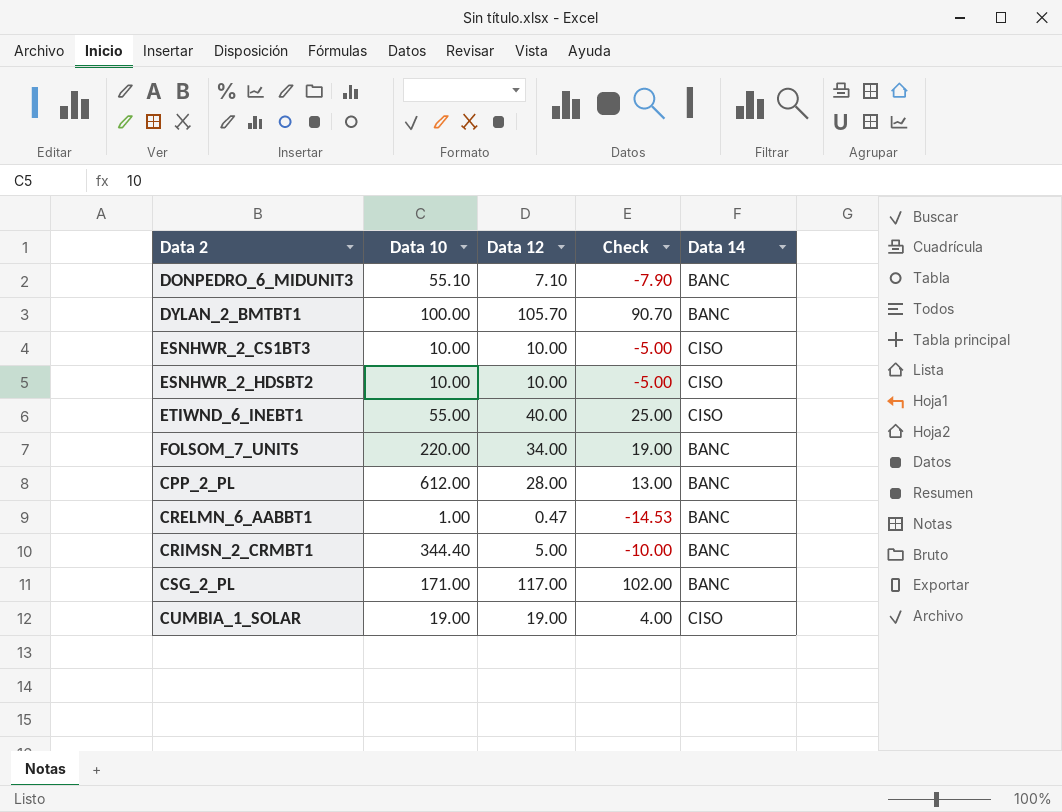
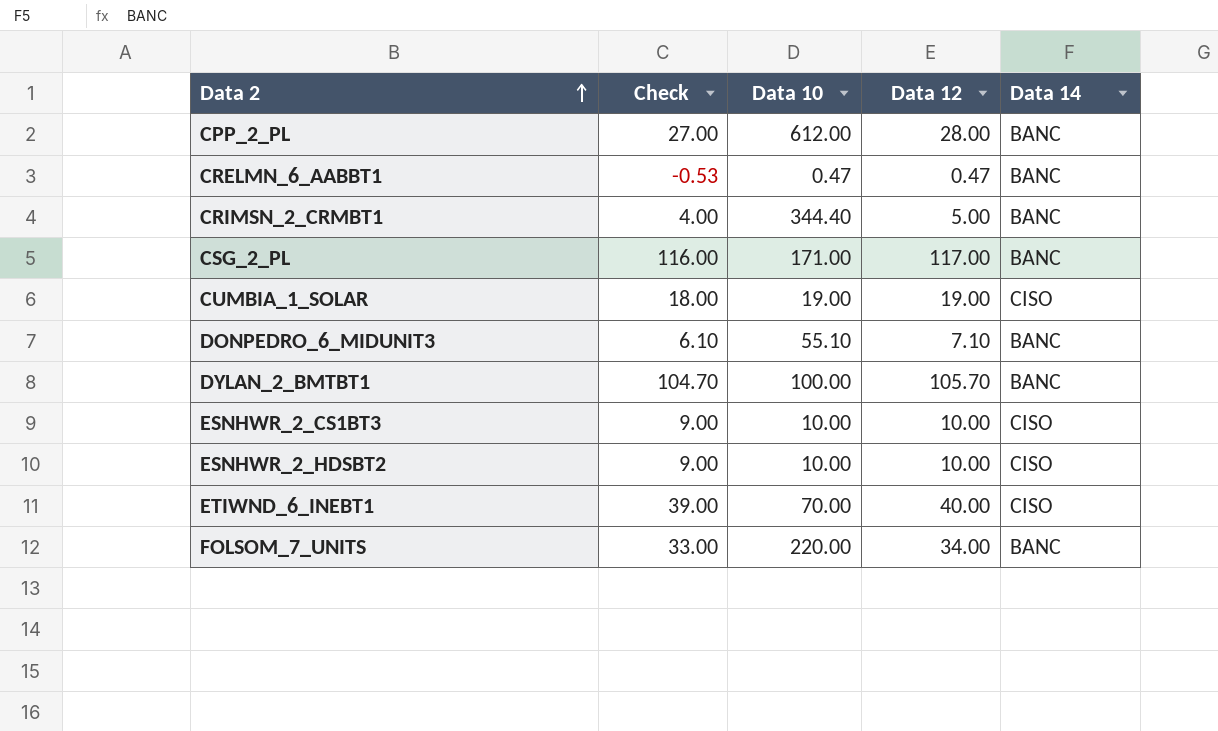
row order: none -> Data 2 ascending
column Check | formula: [Data 12] - 15 -> [Data 12] - 1
column Check | position: 4 -> 2
CRELMN_6_AABBT1 | Data 10: 1.00 -> 0.47
ETIWND_6_INEBT1 | Data 10: 55.00 -> 70.00

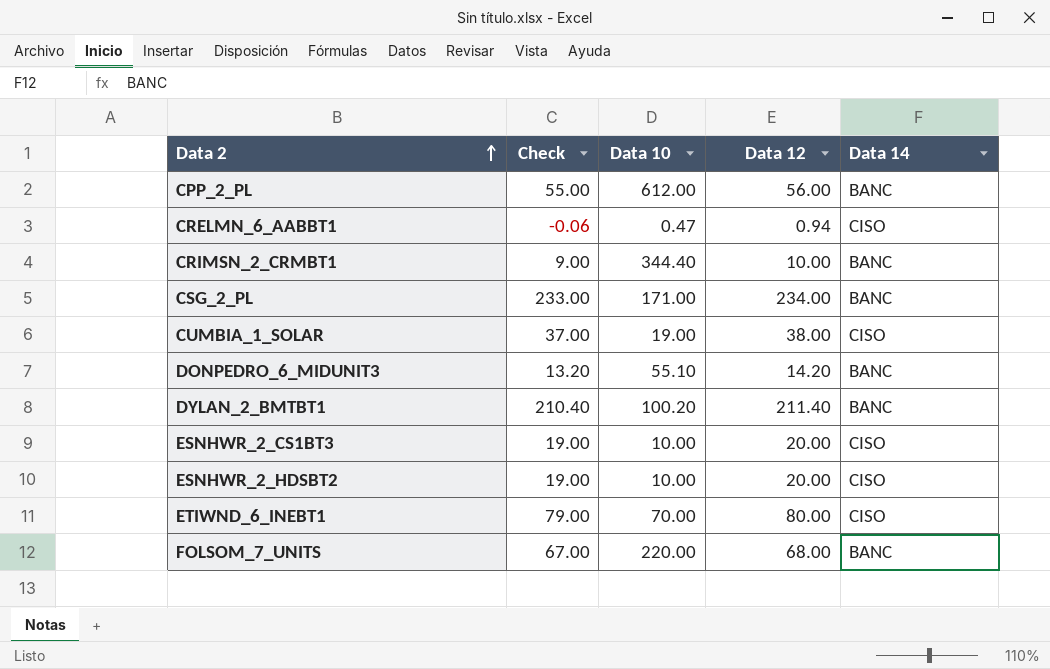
CPP_2_PL | Check: 27.00 -> 55.00
CPP_2_PL | Data 12: 28.00 -> 56.00
CRELMN_6_AABBT1 | Check: -0.53 -> -0.06
CRELMN_6_AABBT1 | Data 12: 0.47 -> 0.94
CRELMN_6_AABBT1 | Data 14: BANC -> CISO
CRIMSN_2_CRMBT1 | Check: 4.00 -> 9.00
CRIMSN_2_CRMBT1 | Data 12: 5.00 -> 10.00
CSG_2_PL | Check: 116.00 -> 233.00
CSG_2_PL | Data 12: 117.00 -> 234.00
CUMBIA_1_SOLAR | Check: 18.00 -> 37.00
CUMBIA_1_SOLAR | Data 12: 19.00 -> 38.00
DONPEDRO_6_MIDUNIT3 | Check: 6.10 -> 13.20
DONPEDRO_6_MIDUNIT3 | Data 12: 7.10 -> 14.20
DYLAN_2_BMTBT1 | Check: 104.70 -> 210.40
DYLAN_2_BMTBT1 | Data 10: 100.00 -> 100.20
DYLAN_2_BMTBT1 | Data 12: 105.70 -> 211.40
ESNHWR_2_CS1BT3 | Check: 9.00 -> 19.00
ESNHWR_2_CS1BT3 | Data 12: 10.00 -> 20.00
ESNHWR_2_HDSBT2 | Check: 9.00 -> 19.00
ESNHWR_2_HDSBT2 | Data 12: 10.00 -> 20.00
ETIWND_6_INEBT1 | Check: 39.00 -> 79.00
ETIWND_6_INEBT1 | Data 12: 40.00 -> 80.00
FOLSOM_7_UNITS | Check: 33.00 -> 67.00
FOLSOM_7_UNITS | Data 12: 34.00 -> 68.00

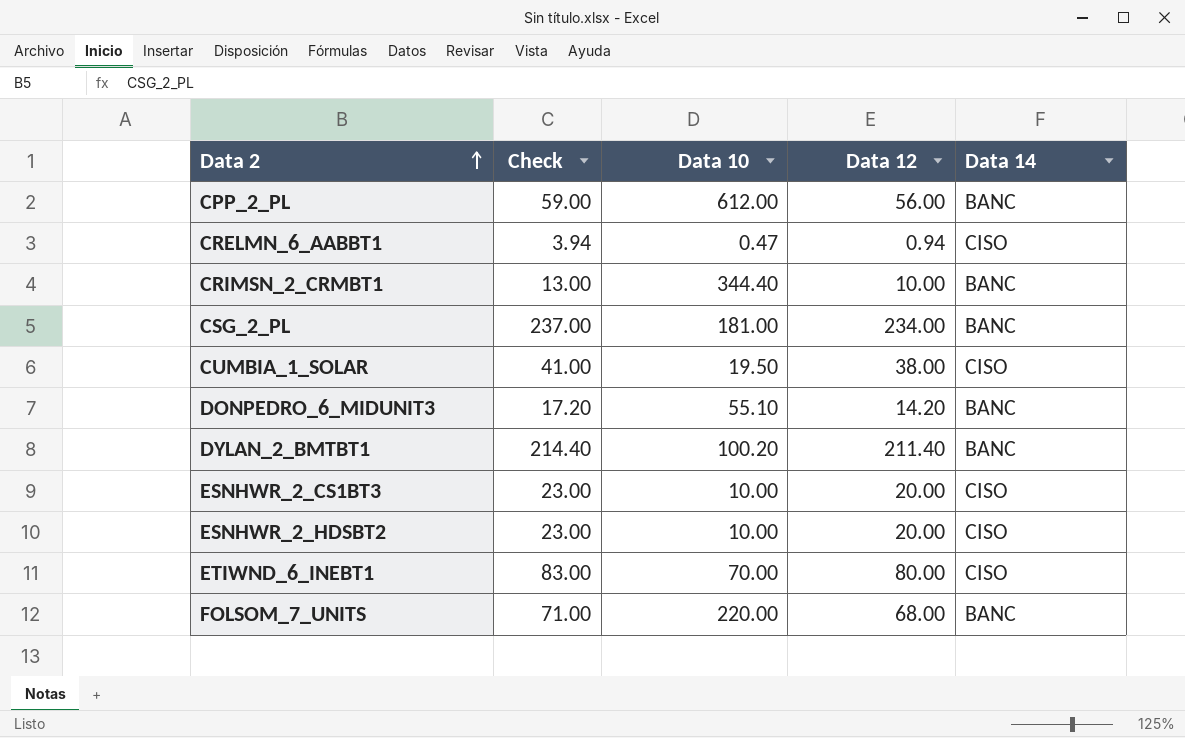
column Check | formula: [Data 12] - 1 -> [Data 12] + 3
CSG_2_PL | Data 10: 171.00 -> 181.00
CUMBIA_1_SOLAR | Data 10: 19.00 -> 19.50

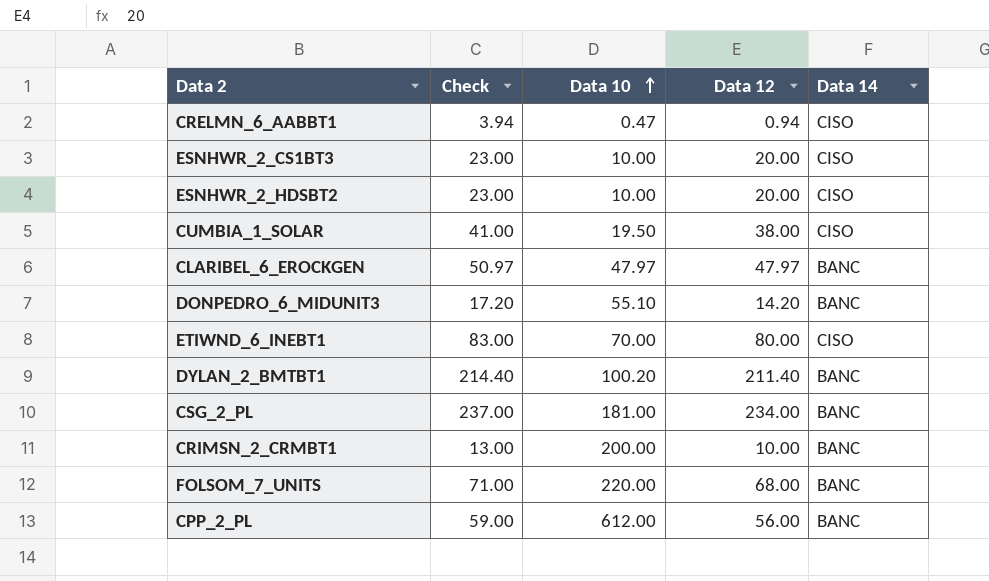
row order: Data 2 ascending -> Data 10 ascending
row CLARIBEL_6_EROCKGEN: none -> 50.97 | 47.97 | 47.97 | BANC
CRIMSN_2_CRMBT1 | Data 10: 344.40 -> 200.00

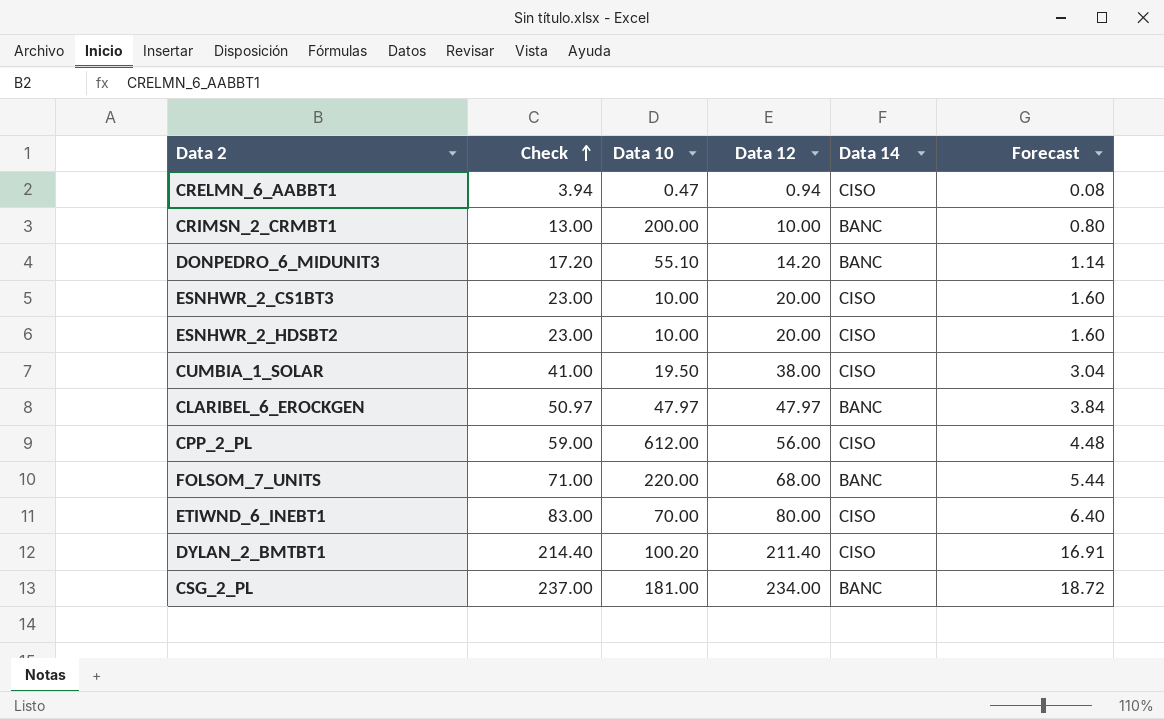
row order: Data 10 ascending -> Check ascending
column Forecast | formula: none -> [Data 12] * 0.08
CPP_2_PL | Data 14: BANC -> CISO
DYLAN_2_BMTBT1 | Data 14: BANC -> CISO

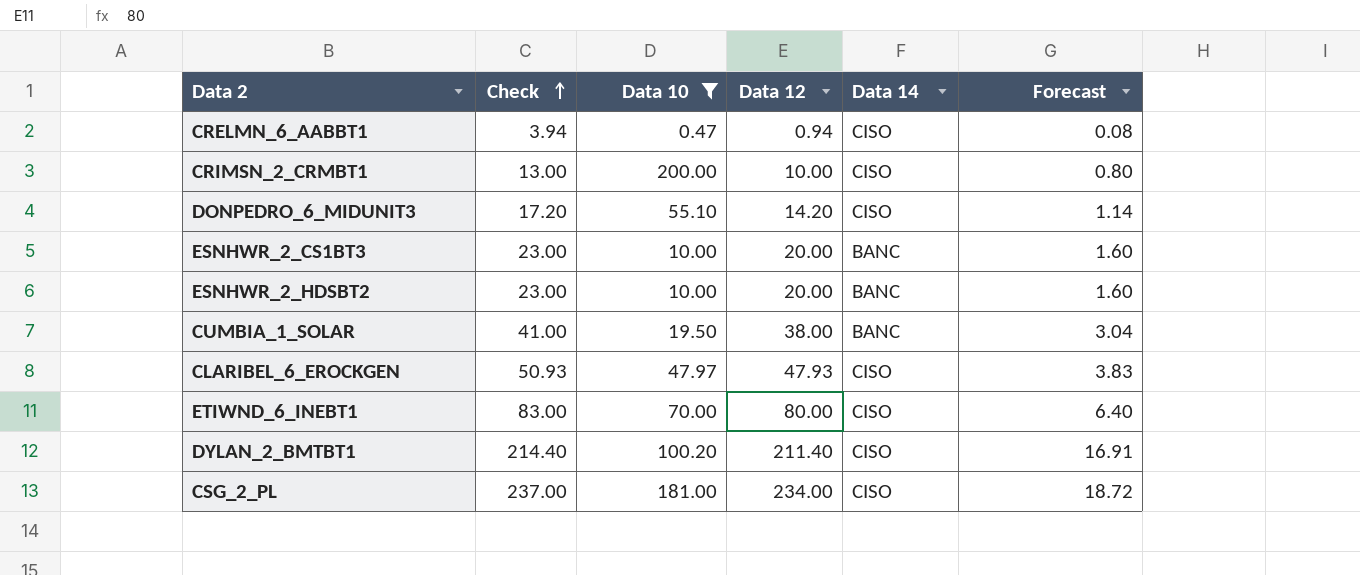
filter: none -> Data 10 <= 200.00
CRIMSN_2_CRMBT1 | Data 14: BANC -> CISO
DONPEDRO_6_MIDUNIT3 | Data 14: BANC -> CISO
ESNHWR_2_CS1BT3 | Data 14: CISO -> BANC
ESNHWR_2_HDSBT2 | Data 14: CISO -> BANC
CUMBIA_1_SOLAR | Data 14: CISO -> BANC
CLARIBEL_6_EROCKGEN | Check: 50.97 -> 50.93
CLARIBEL_6_EROCKGEN | Data 12: 47.97 -> 47.93
CLARIBEL_6_EROCKGEN | Data 14: BANC -> CISO
CLARIBEL_6_EROCKGEN | Forecast: 3.84 -> 3.83
CSG_2_PL | Data 14: BANC -> CISO

